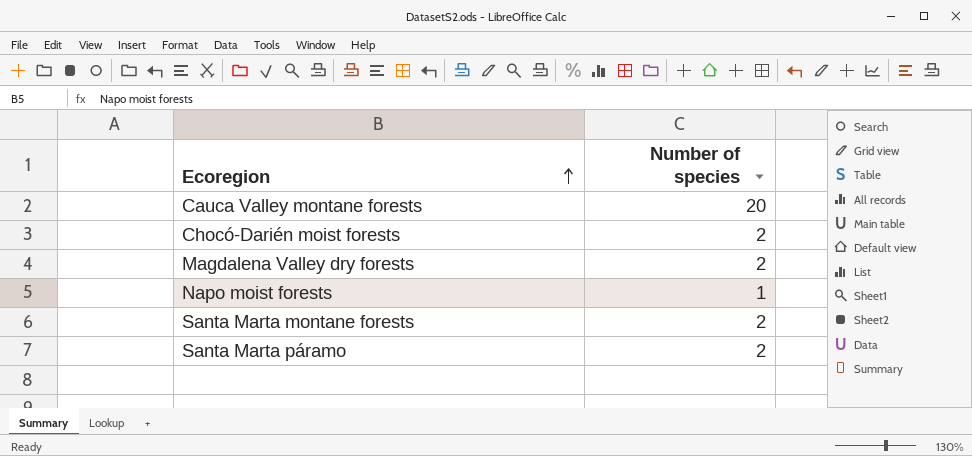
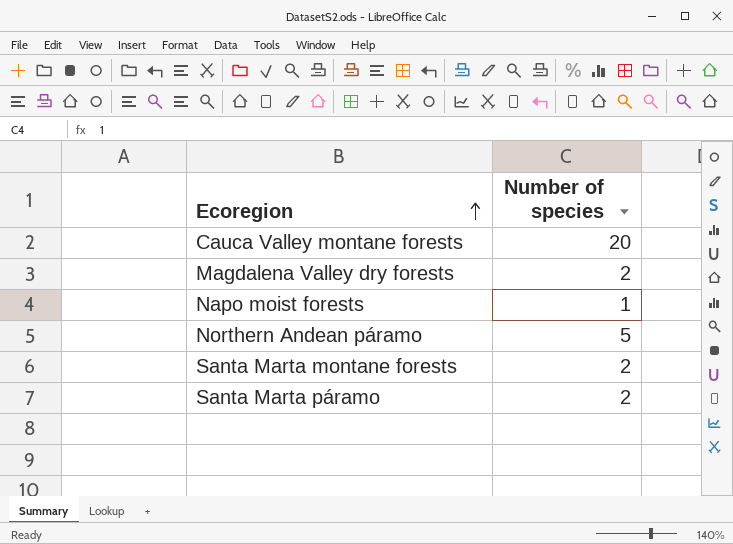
row Chocó-Darién moist forests: 2 -> none
row Northern Andean páramo: none -> 5

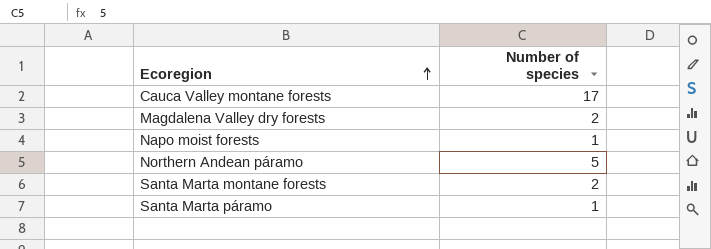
Cauca Valley montane forests | Number of species: 20 -> 17
Santa Marta páramo | Number of species: 2 -> 1

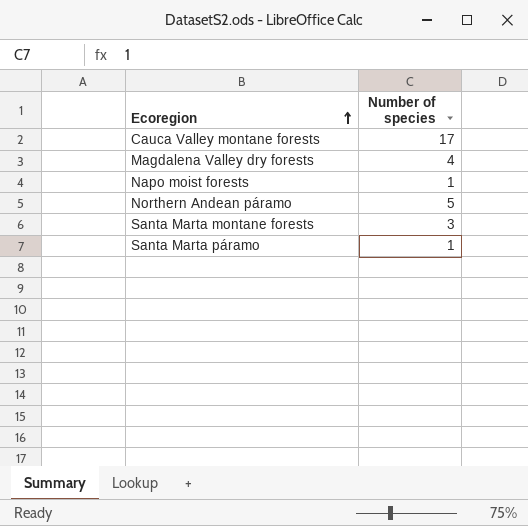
Magdalena Valley dry forests | Number of species: 2 -> 4
Santa Marta montane forests | Number of species: 2 -> 3

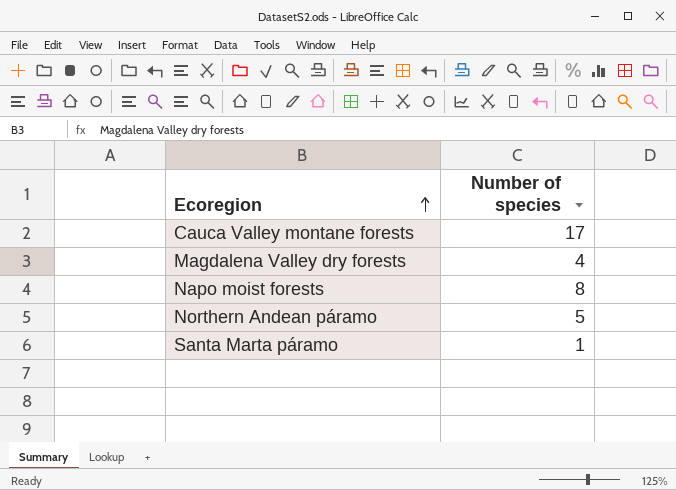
row Santa Marta montane forests: 3 -> none
Napo moist forests | Number of species: 1 -> 8

